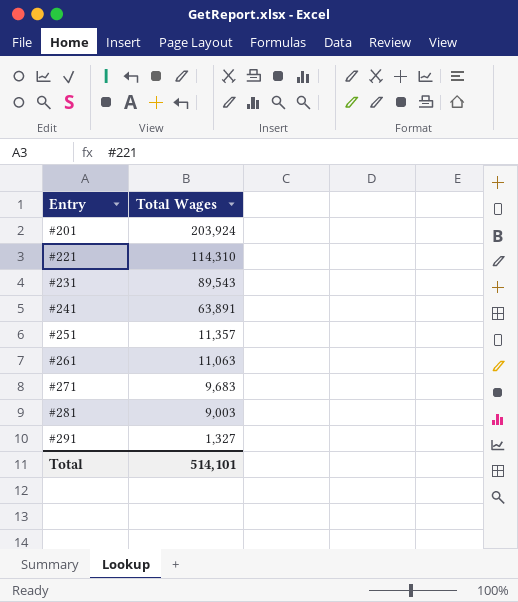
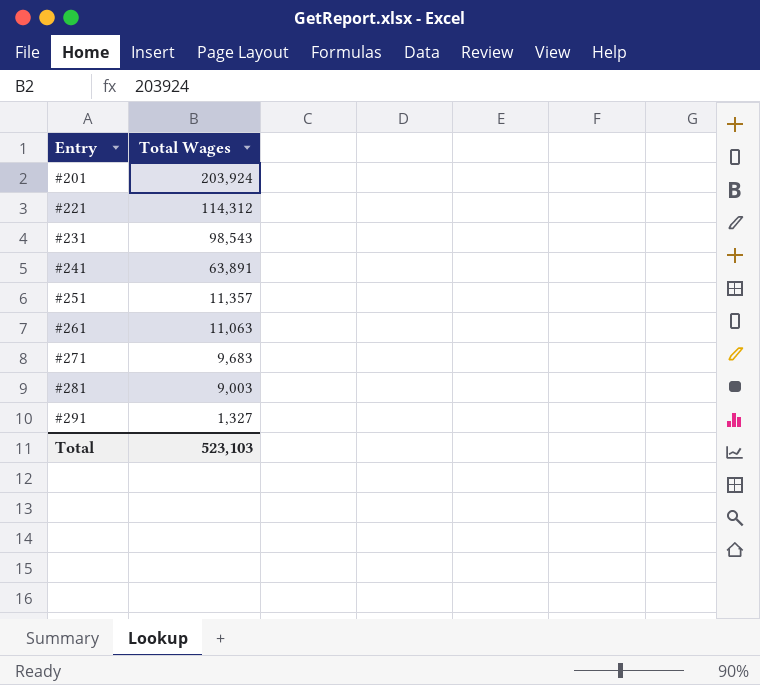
#221 | Total Wages: 114,310 -> 114,312
#231 | Total Wages: 89,543 -> 98,543
Total | Total Wages: 514,101 -> 523,103

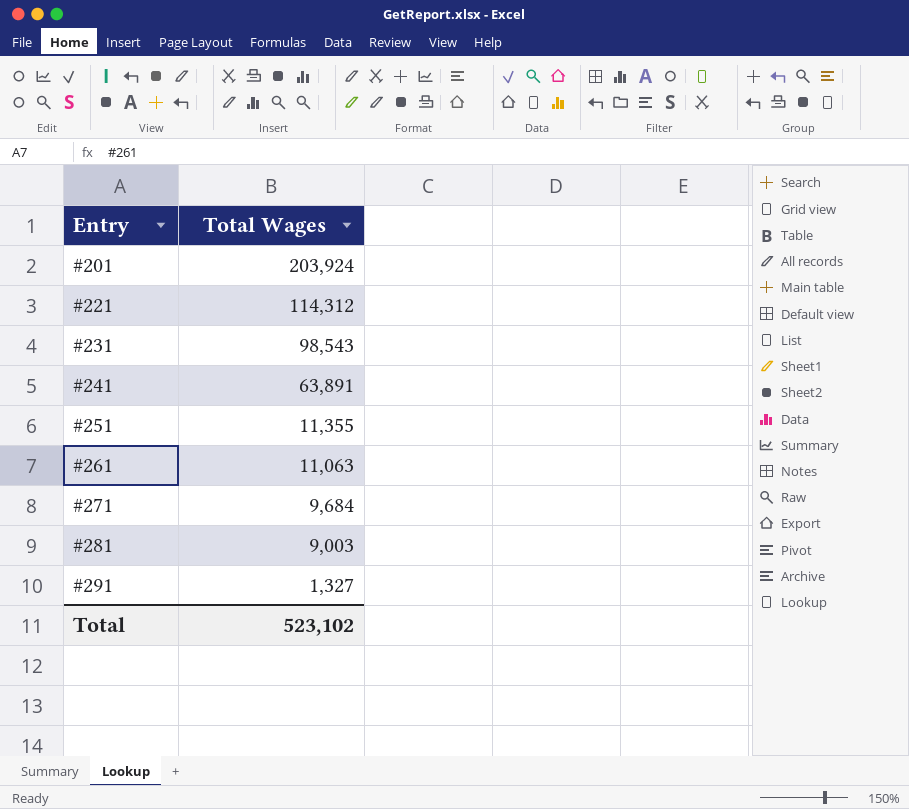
#251 | Total Wages: 11,357 -> 11,355
#271 | Total Wages: 9,683 -> 9,684
Total | Total Wages: 523,103 -> 523,102

